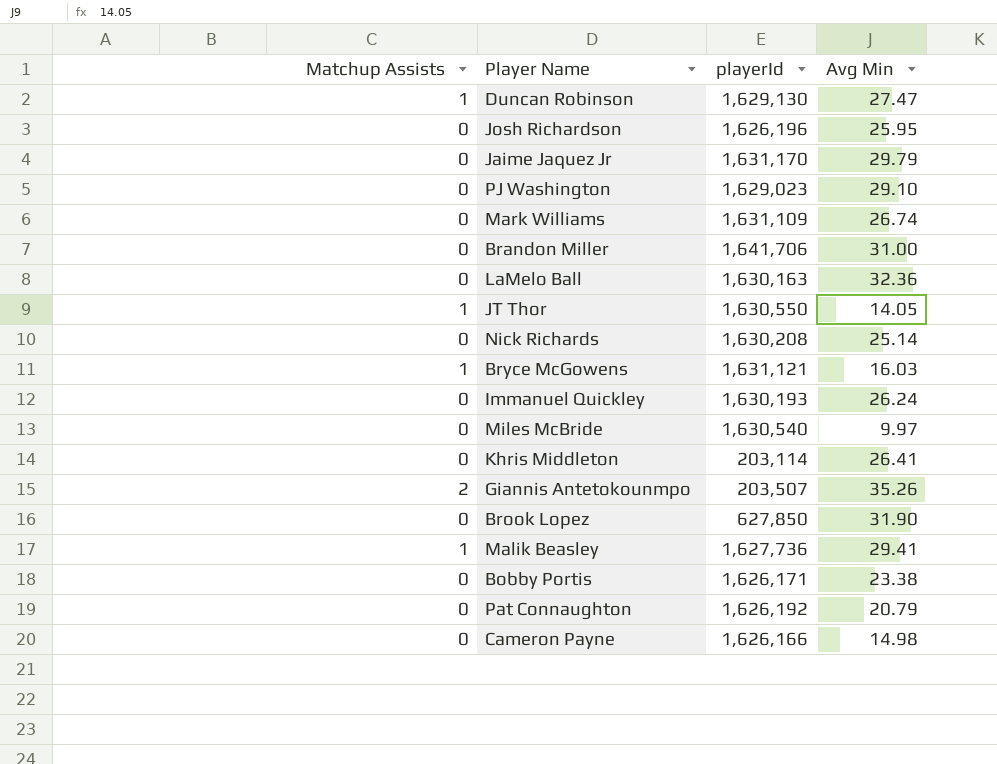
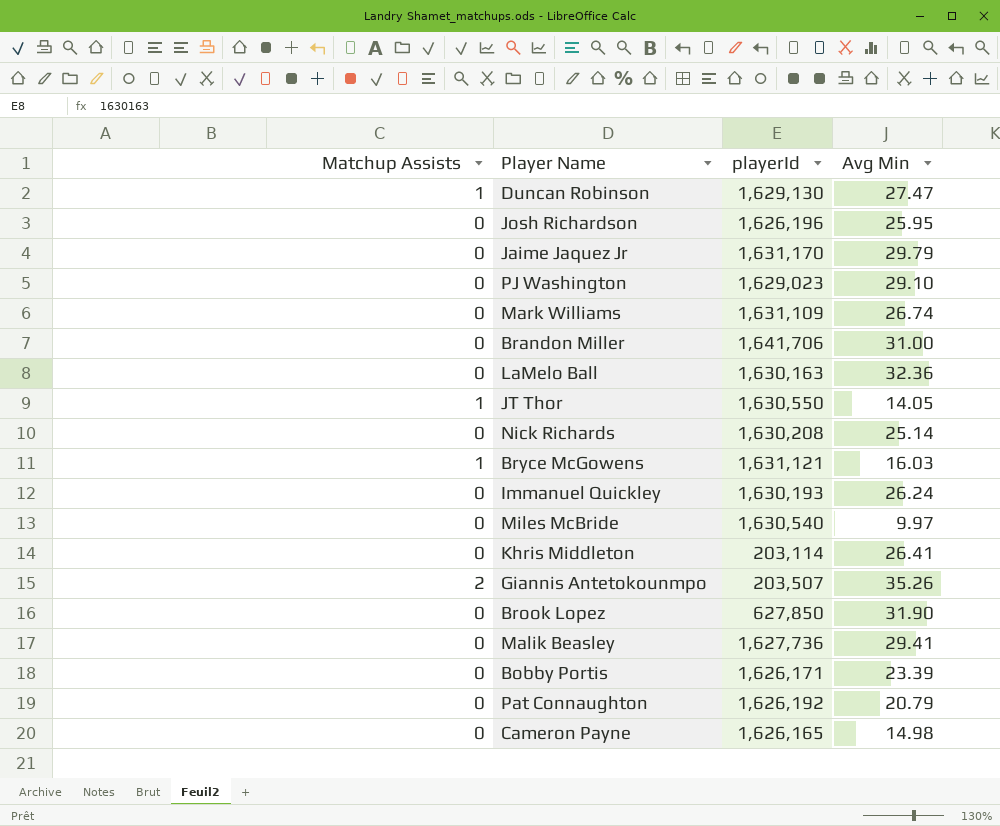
Malik Beasley | Matchup Assists: 1 -> 0
Bobby Portis | Avg Min: 23.38 -> 23.39
Cameron Payne | playerId: 1,626,166 -> 1,626,165

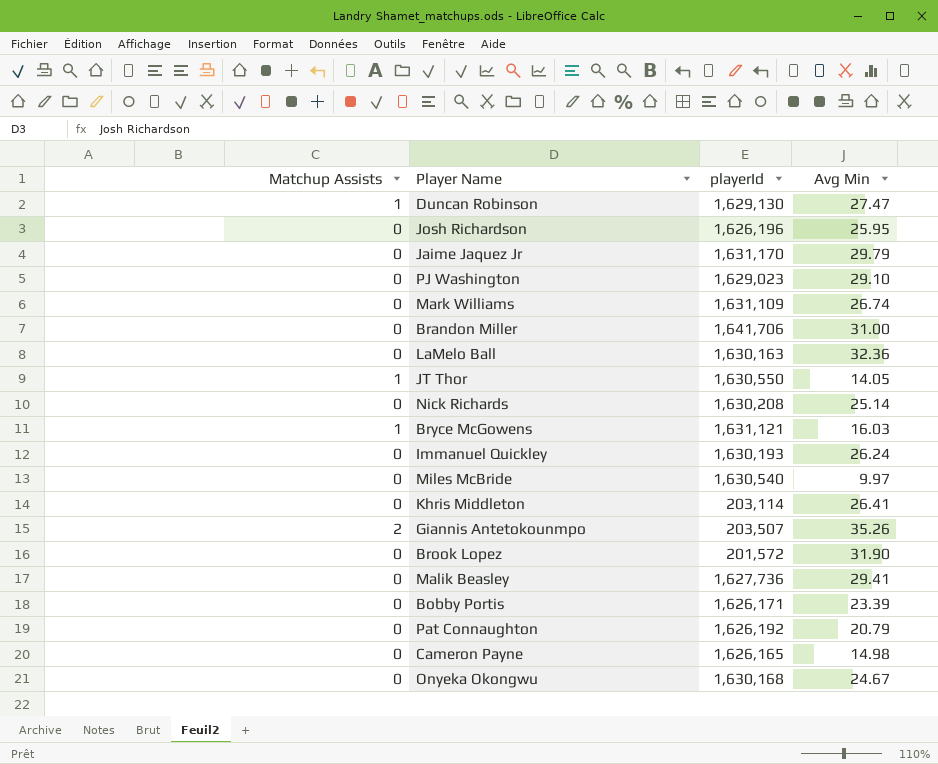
Brook Lopez | playerId: 627,850 -> 201,572
row Onyeka Okongwu: none -> 0 | 1,630,168 | 24.67

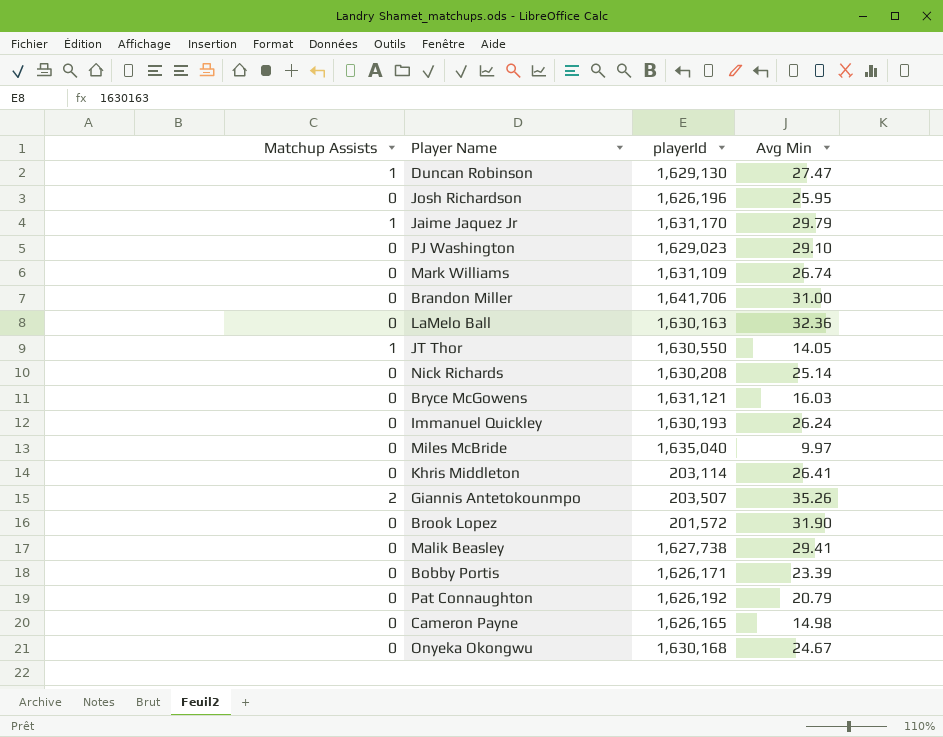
Jaime Jaquez Jr | Matchup Assists: 0 -> 1
Bryce McGowens | Matchup Assists: 1 -> 0
Miles McBride | playerId: 1,630,540 -> 1,635,040
Malik Beasley | playerId: 1,627,736 -> 1,627,738

